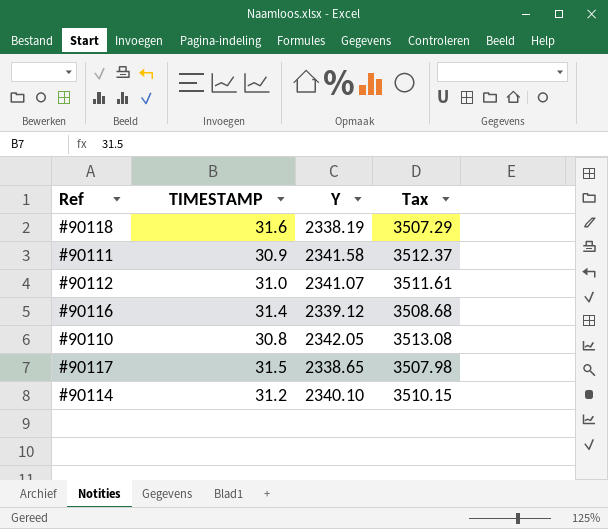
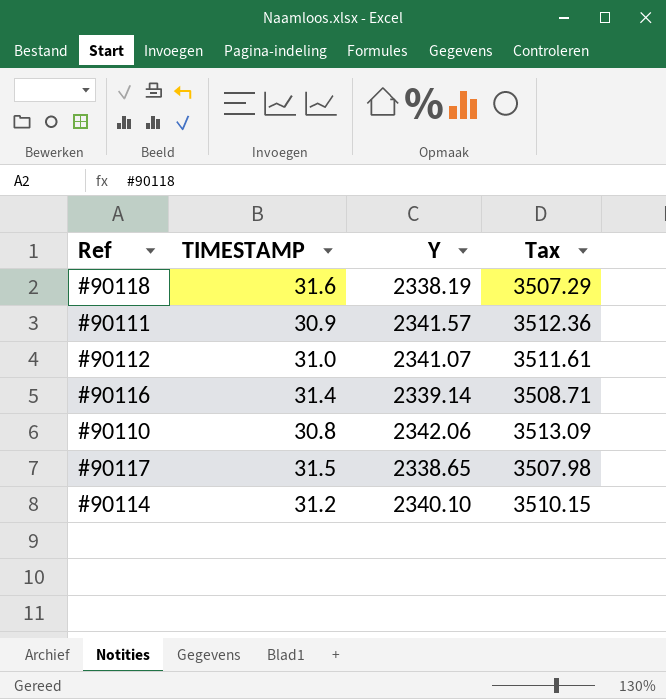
#90111 | Y: 2341.58 -> 2341.57
#90111 | Tax: 3512.37 -> 3512.36
#90116 | Y: 2339.12 -> 2339.14
#90116 | Tax: 3508.68 -> 3508.71
#90110 | Y: 2342.05 -> 2342.06
#90110 | Tax: 3513.08 -> 3513.09

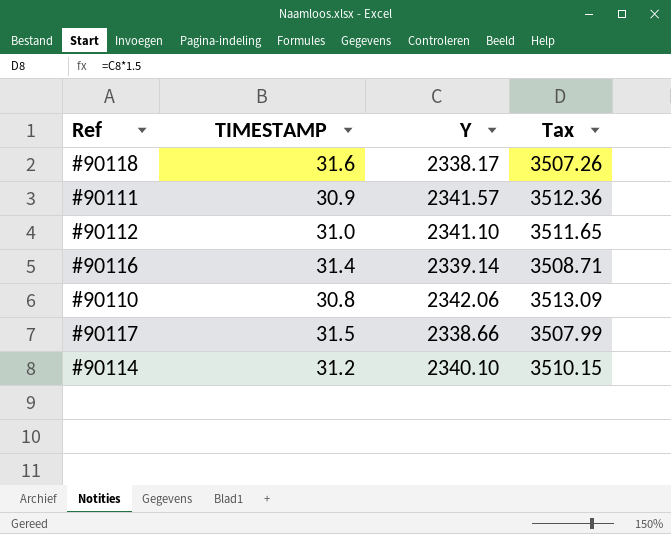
#90118 | Y: 2338.19 -> 2338.17
#90118 | Tax: 3507.29 -> 3507.26
#90112 | Y: 2341.07 -> 2341.10
#90112 | Tax: 3511.61 -> 3511.65
#90117 | Y: 2338.65 -> 2338.66
#90117 | Tax: 3507.98 -> 3507.99

